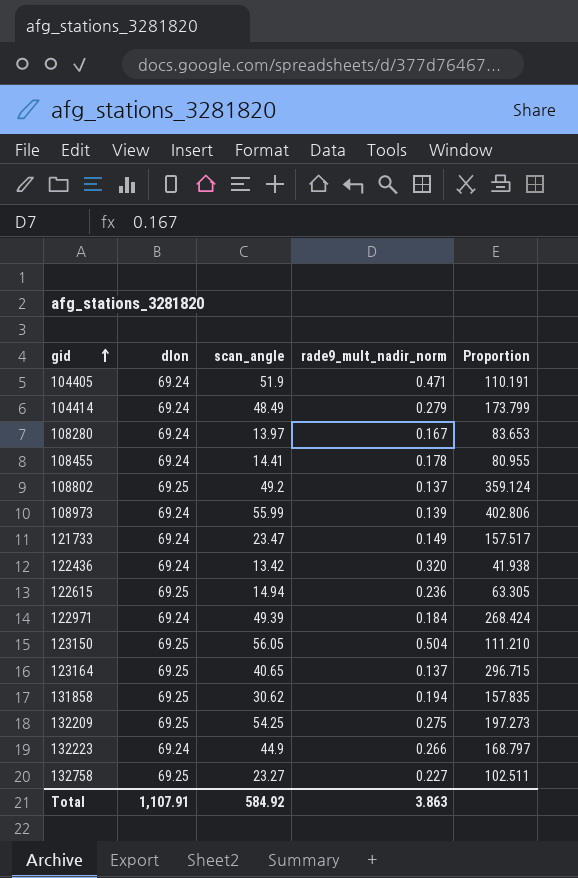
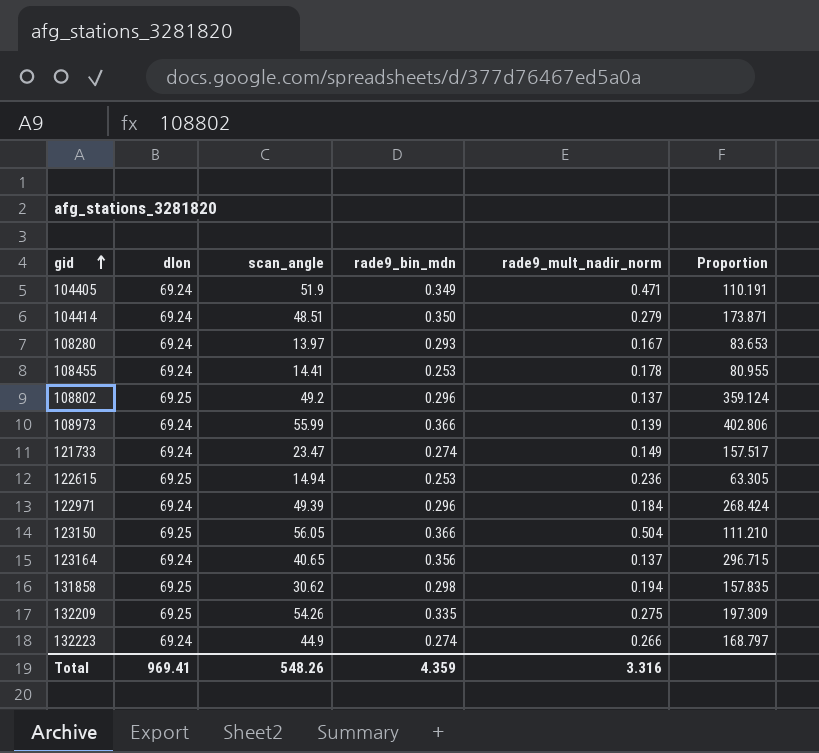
column rade9_bin_mdn | position: none -> 4
row 122436: 69.24 | 13.42 | 0.320 | 41.938 -> none
row 132758: 69.25 | 23.27 | 0.227 | 102.511 -> none
104414 | scan_angle: 48.49 -> 48.51
104414 | Proportion: 173.799 -> 173.871
123164 | dlon: 69.25 -> 69.24
132209 | scan_angle: 54.25 -> 54.26
132209 | Proportion: 197.273 -> 197.309
Total | dlon: 1,107.91 -> 969.41
Total | scan_angle: 584.92 -> 548.26
Total | rade9_mult_nadir_norm: 3.863 -> 3.316

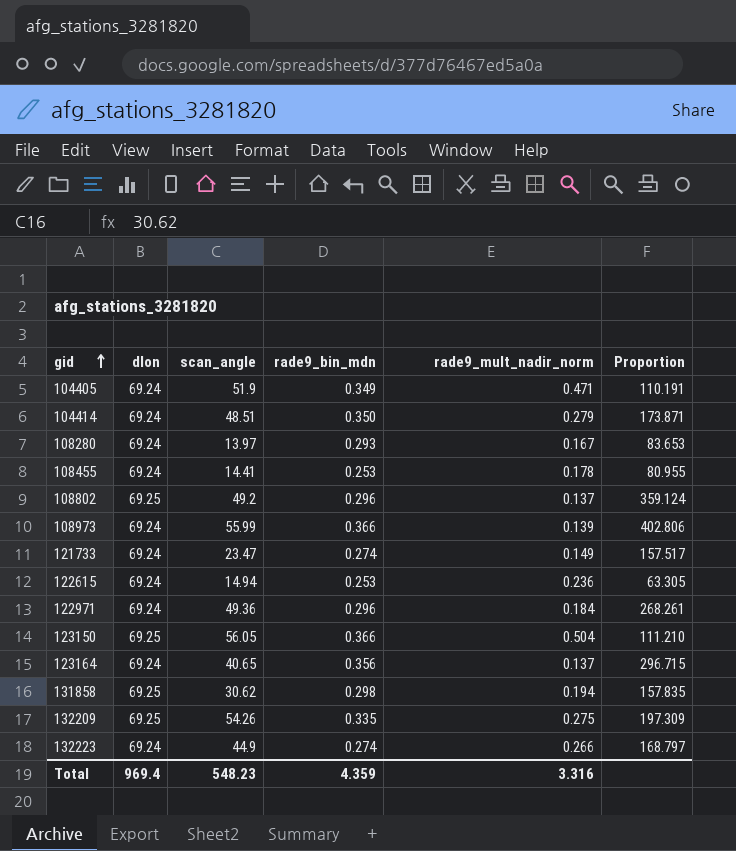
122615 | dlon: 69.25 -> 69.24
122971 | scan_angle: 49.39 -> 49.36
122971 | Proportion: 268.424 -> 268.261
Total | dlon: 969.41 -> 969.4
Total | scan_angle: 548.26 -> 548.23

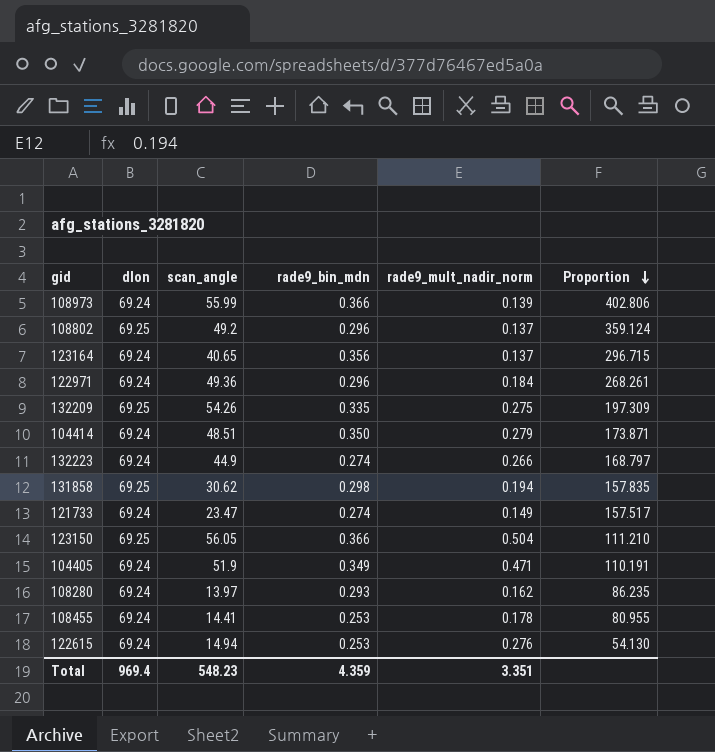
row order: gid ascending -> Proportion descending
108280 | rade9_mult_nadir_norm: 0.167 -> 0.162
108280 | Proportion: 83.653 -> 86.235
122615 | rade9_mult_nadir_norm: 0.236 -> 0.276
122615 | Proportion: 63.305 -> 54.130
Total | rade9_mult_nadir_norm: 3.316 -> 3.351

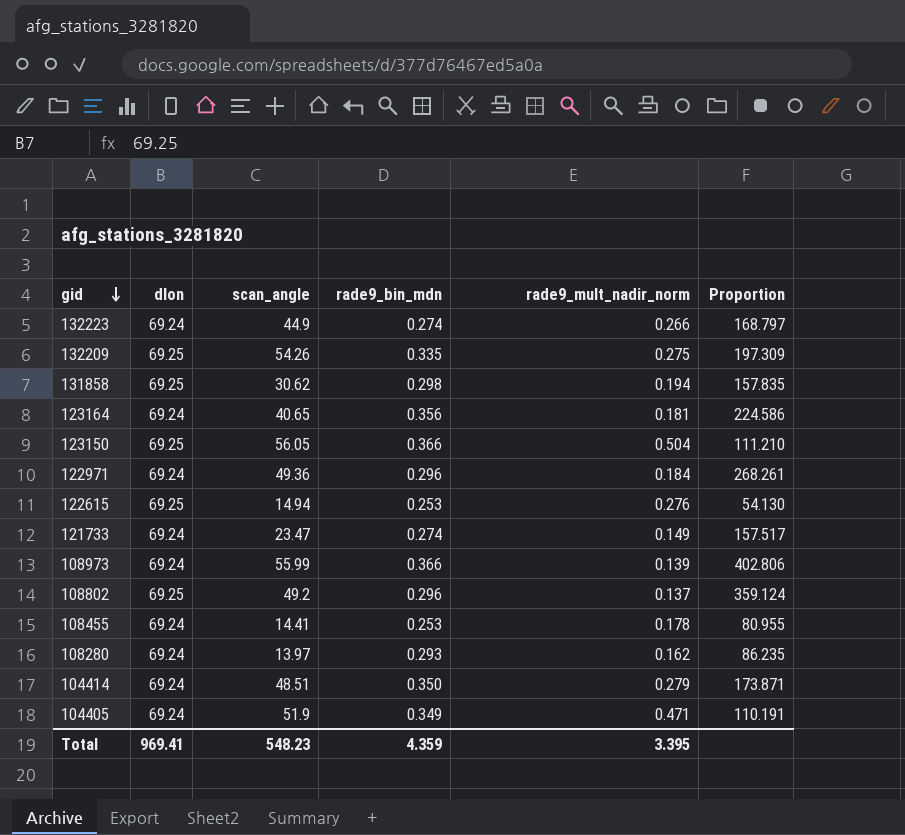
row order: Proportion descending -> gid descending
123164 | rade9_mult_nadir_norm: 0.137 -> 0.181
123164 | Proportion: 296.715 -> 224.586
122615 | dlon: 69.24 -> 69.25
Total | dlon: 969.4 -> 969.41
Total | rade9_mult_nadir_norm: 3.351 -> 3.395

